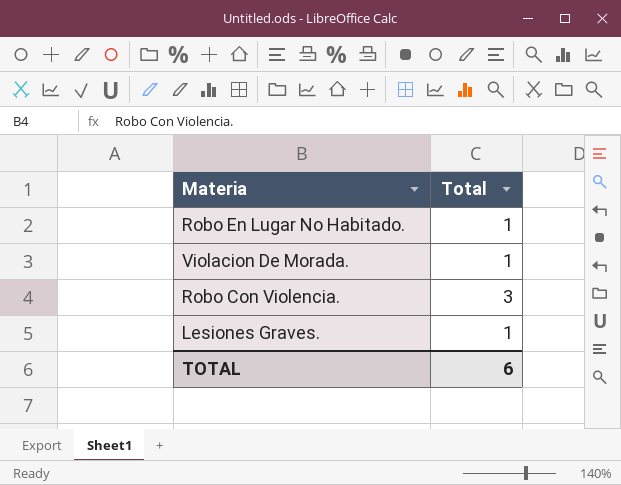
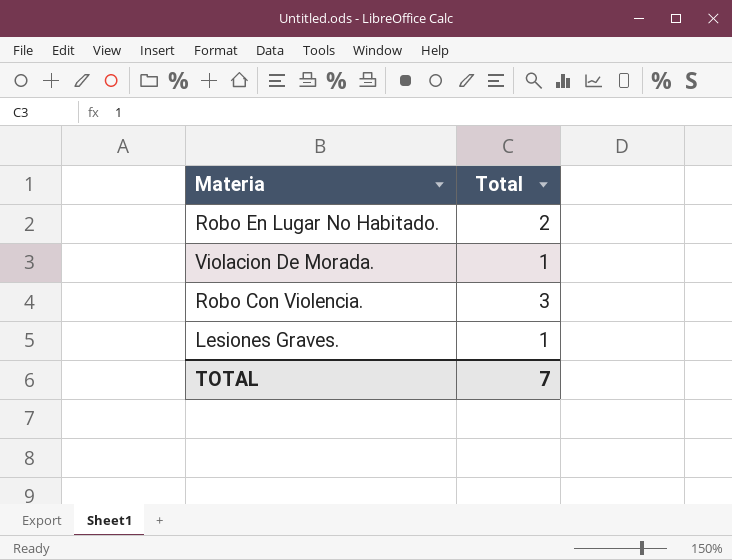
Robo En Lugar No Habitado. | Total: 1 -> 2
TOTAL | Total: 6 -> 7

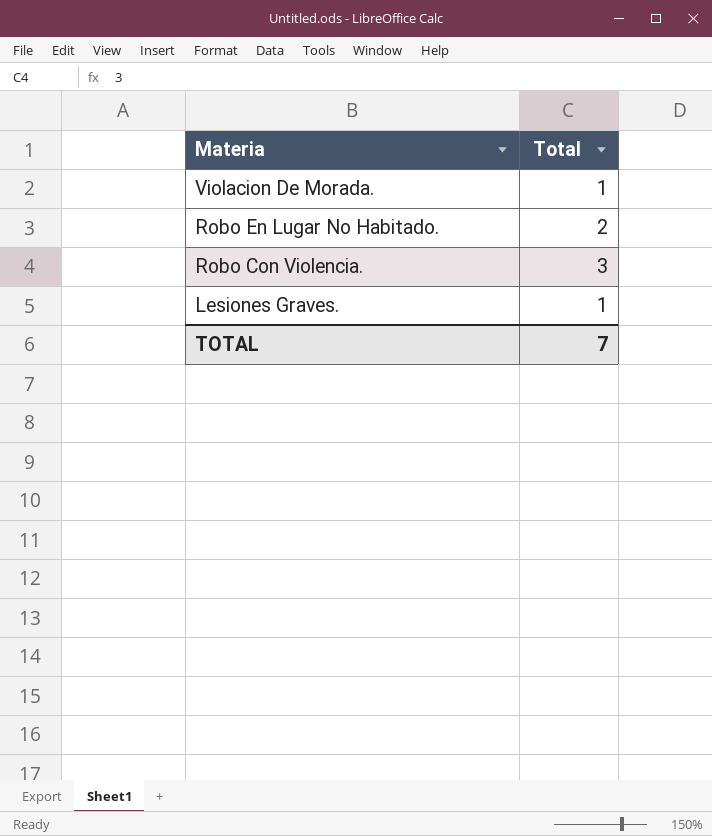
row order: none -> Materia descending

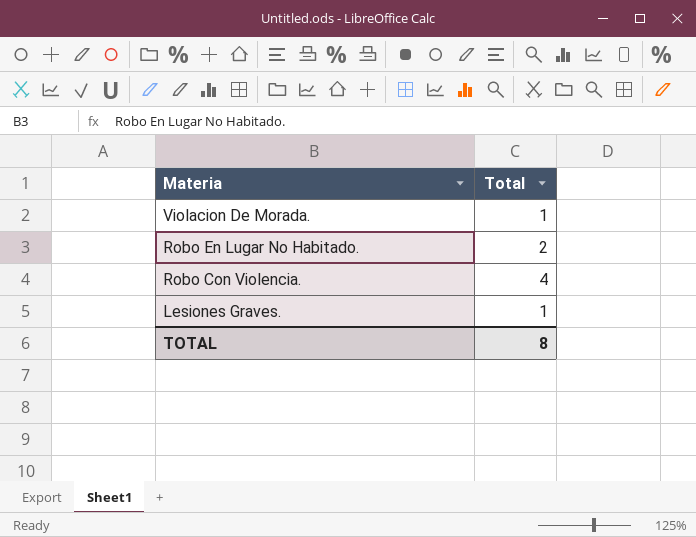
Robo Con Violencia. | Total: 3 -> 4
TOTAL | Total: 7 -> 8

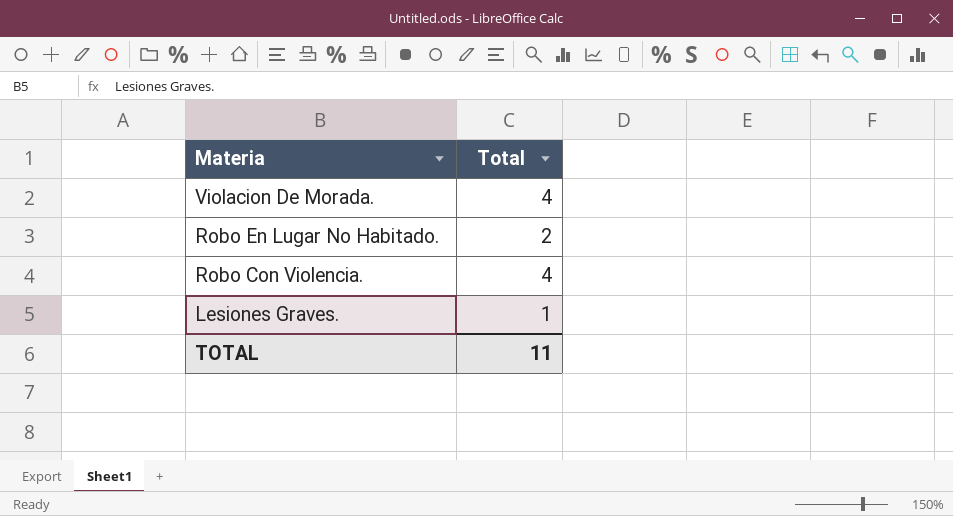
Violacion De Morada. | Total: 1 -> 4
TOTAL | Total: 8 -> 11

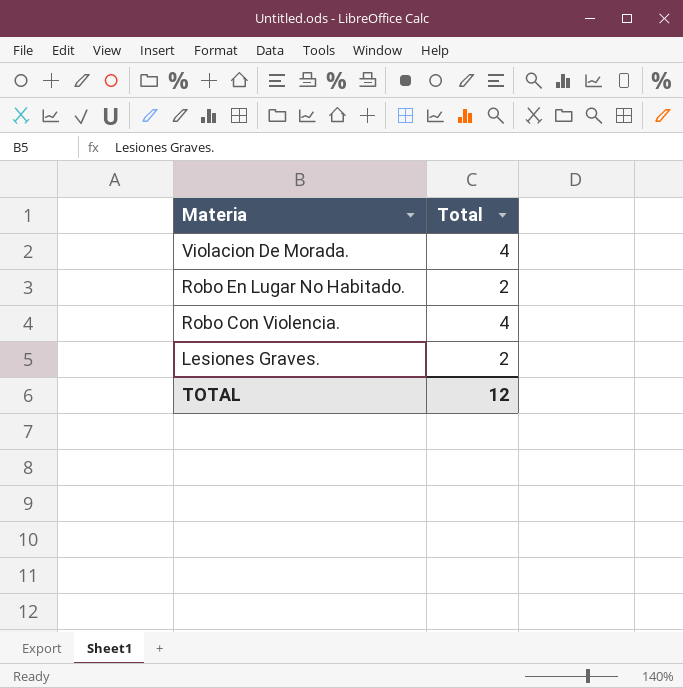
Lesiones Graves. | Total: 1 -> 2
TOTAL | Total: 11 -> 12

